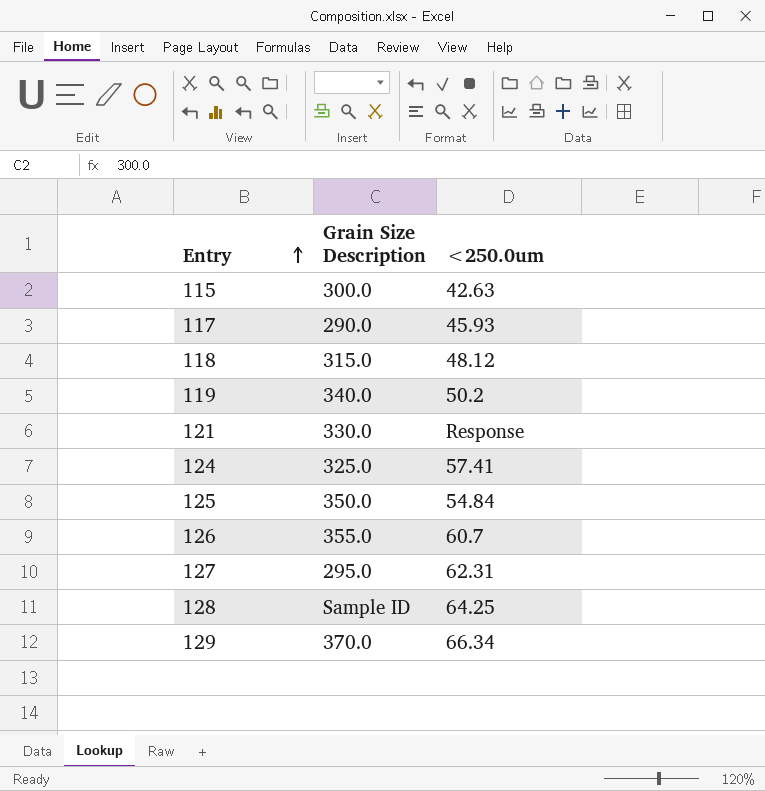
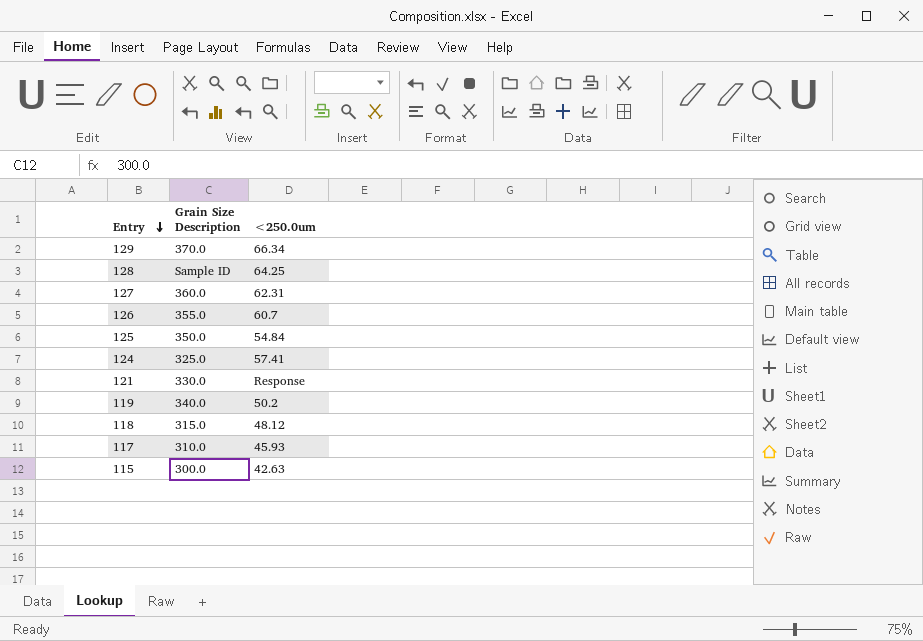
row order: Entry ascending -> Entry descending
127 | Grain Size Description: 295.0 -> 360.0
117 | Grain Size Description: 290.0 -> 310.0

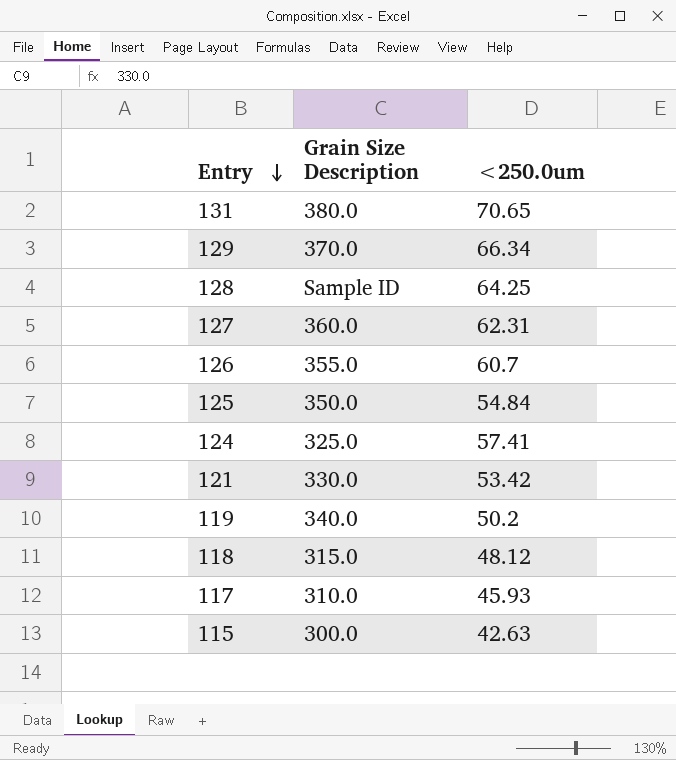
row 131: none -> 380.0 | 70.65
121 | <250.0um: Response -> 53.42

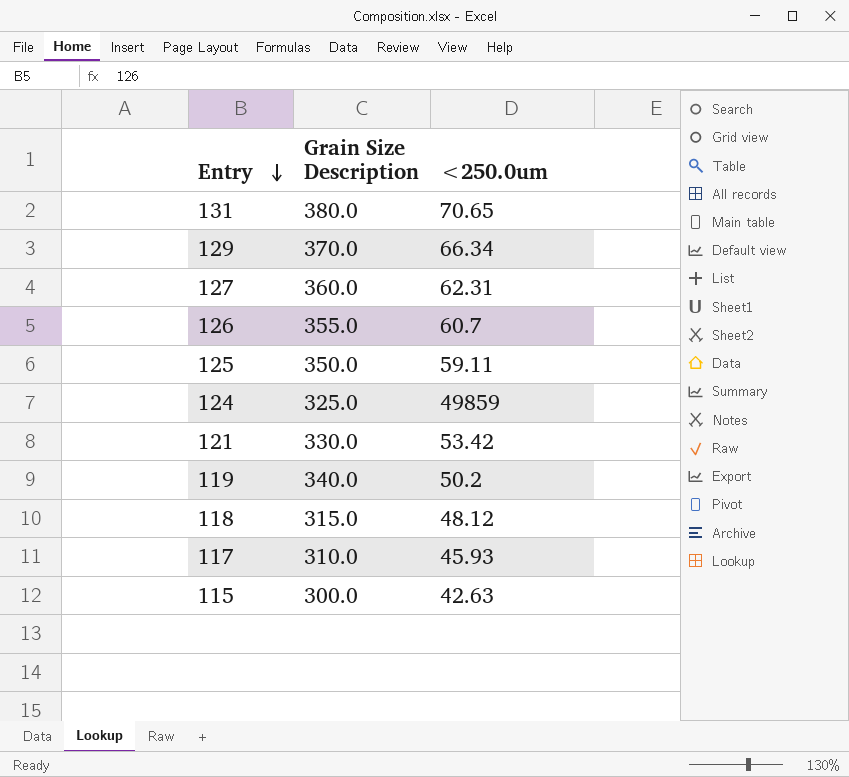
row 128: Sample ID | 64.25 -> none
125 | <250.0um: 54.84 -> 59.11
124 | <250.0um: 57.41 -> 49859

